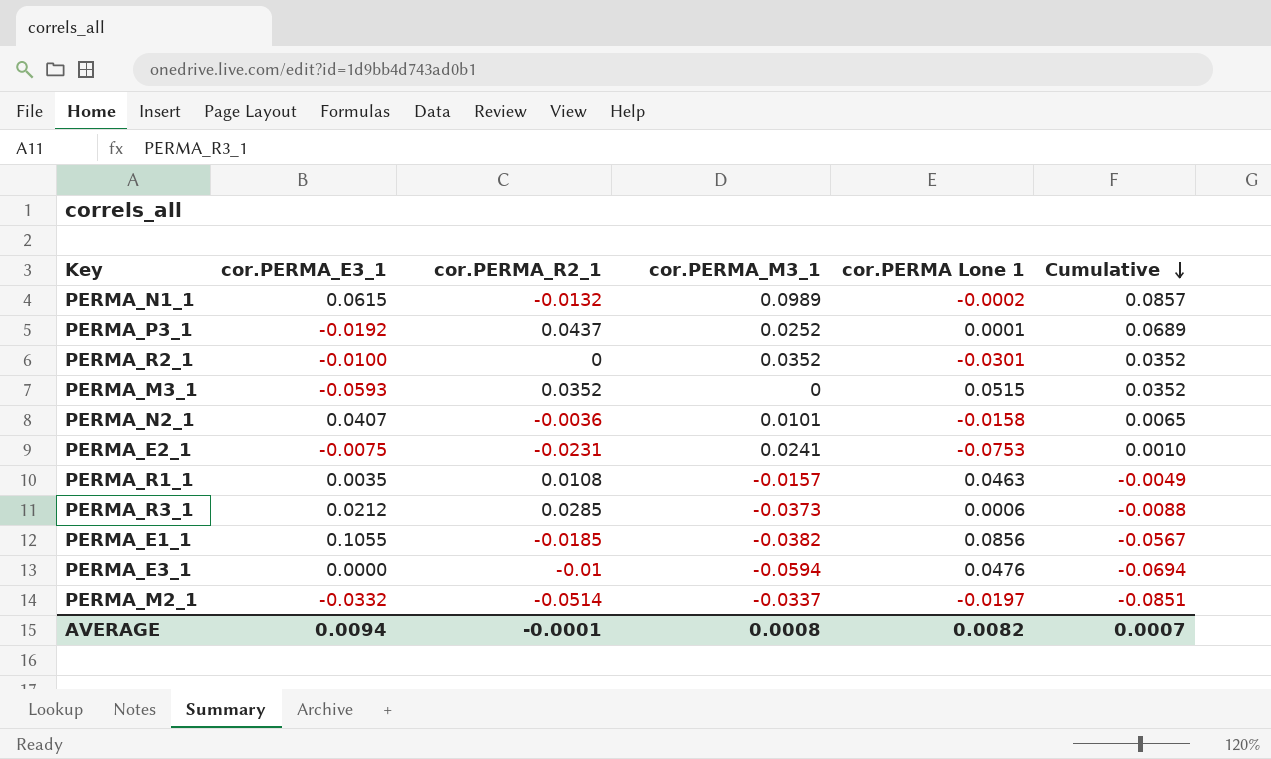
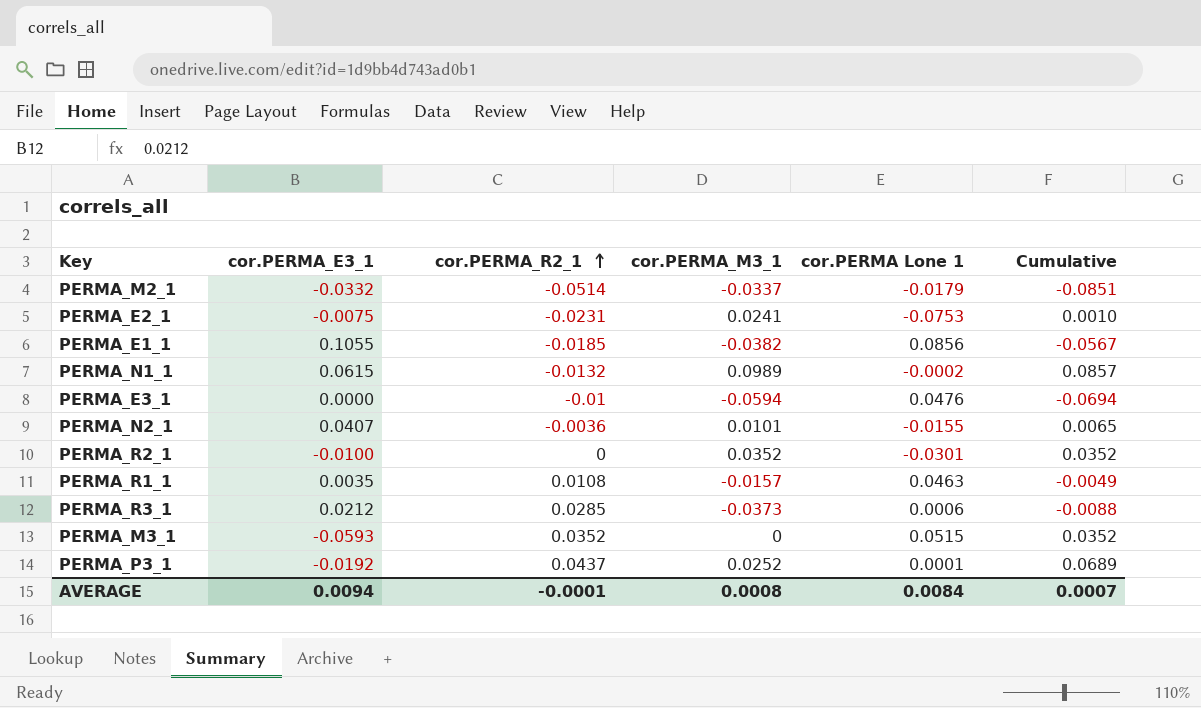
row order: Cumulative descending -> cor.PERMA_R2_1 ascending
PERMA_M2_1 | cor.PERMA Lone 1: -0.0197 -> -0.0179
PERMA_N2_1 | cor.PERMA Lone 1: -0.0158 -> -0.0155
AVERAGE | cor.PERMA Lone 1: 0.0082 -> 0.0084

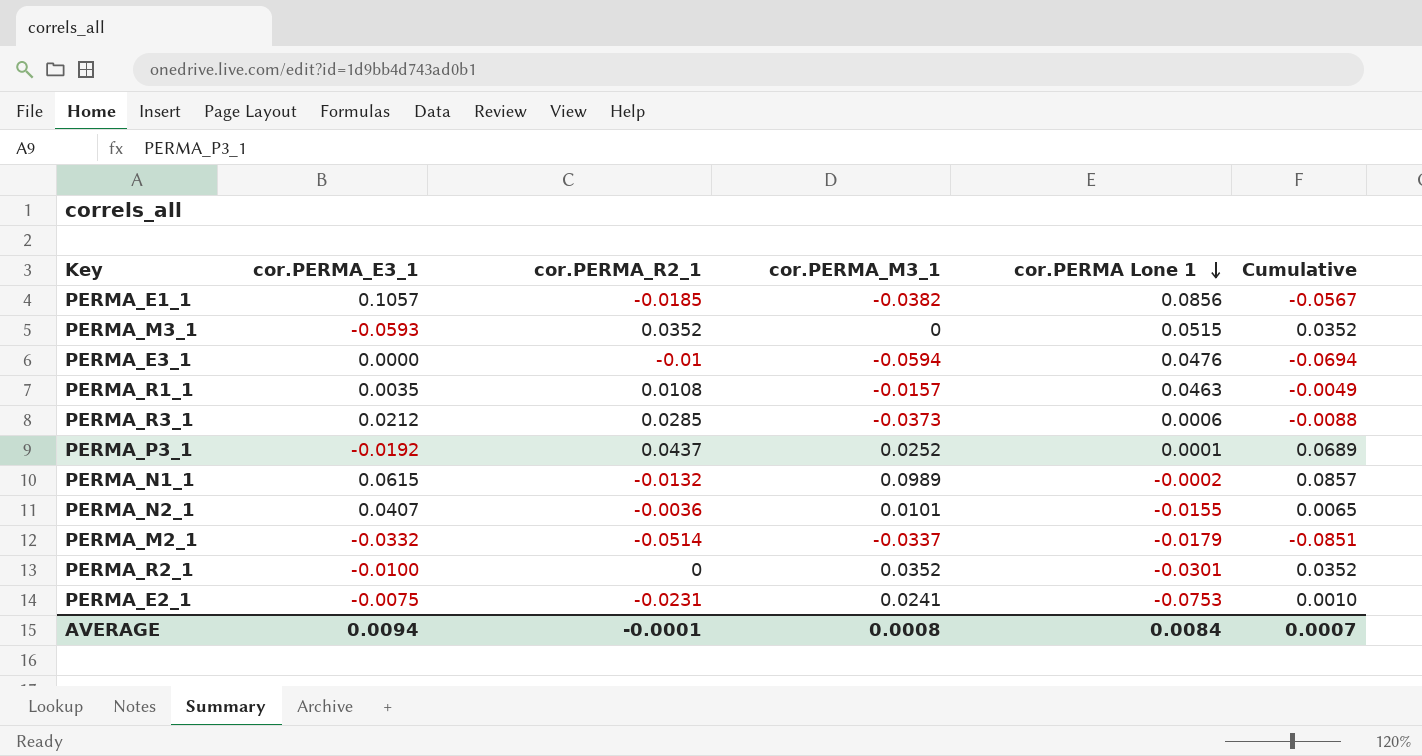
row order: cor.PERMA_R2_1 ascending -> cor.PERMA Lone 1 descending
PERMA_E1_1 | cor.PERMA_E3_1: 0.1055 -> 0.1057

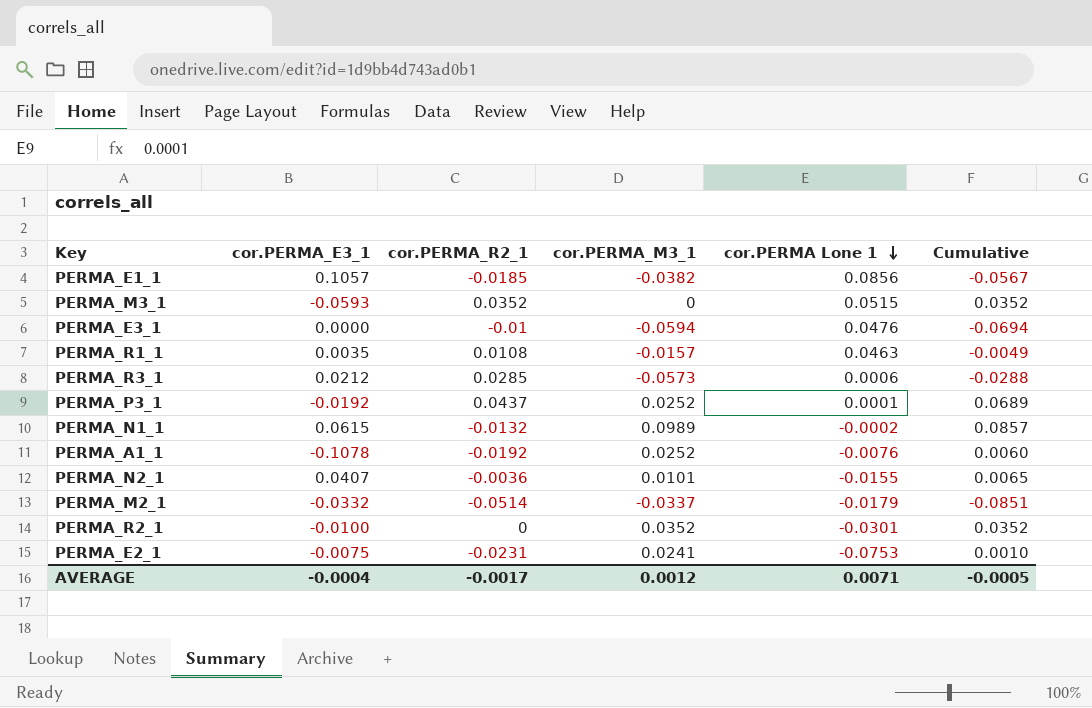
PERMA_R3_1 | cor.PERMA_M3_1: -0.0373 -> -0.0573
PERMA_R3_1 | Cumulative: -0.0088 -> -0.0288
row PERMA_A1_1: none -> -0.1078 | -0.0192 | 0.0252 | -0.0076 | 0.0060
AVERAGE | cor.PERMA_E3_1: 0.0094 -> -0.0004
AVERAGE | cor.PERMA_R2_1: -0.0001 -> -0.0017
AVERAGE | cor.PERMA_M3_1: 0.0008 -> 0.0012
AVERAGE | cor.PERMA Lone 1: 0.0084 -> 0.0071
AVERAGE | Cumulative: 0.0007 -> -0.0005

